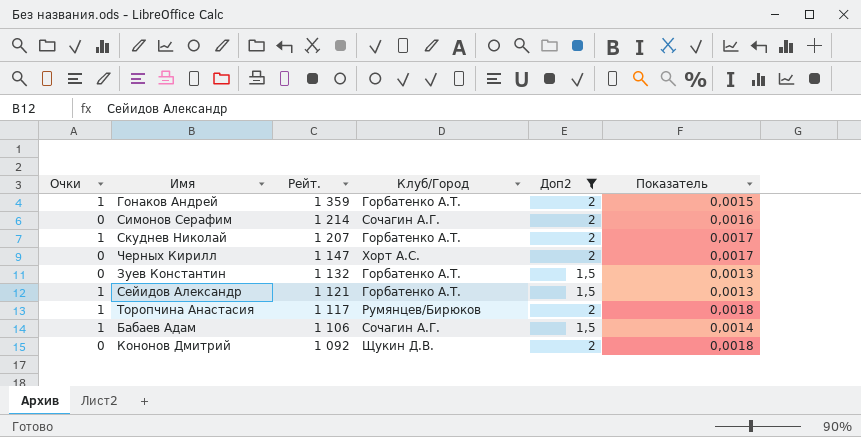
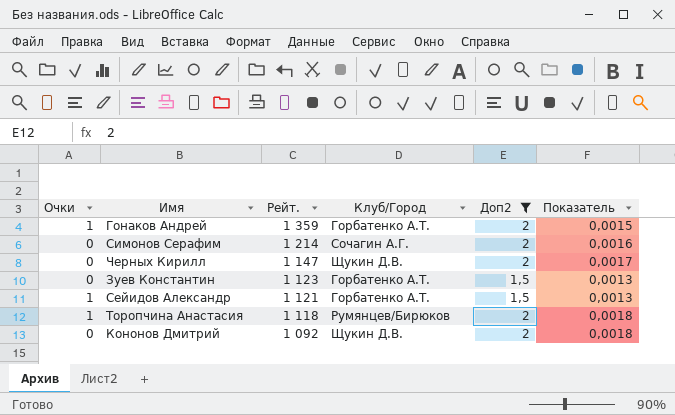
row Скуднев Николай: 1 | 1 207 | Горбатенко А.Т. | 2 | 0,0017 -> none
row Бабаев Адам: 1 | 1 106 | Сочагин А.Г. | 1,5 | 0,0014 -> none
Черных Кирилл | Клуб/Город: Хорт А.С. -> Щукин Д.В.
Зуев Константин | Рейт.: 1 132 -> 1 123
Торопчина Анастасия | Рейт.: 1 117 -> 1 118

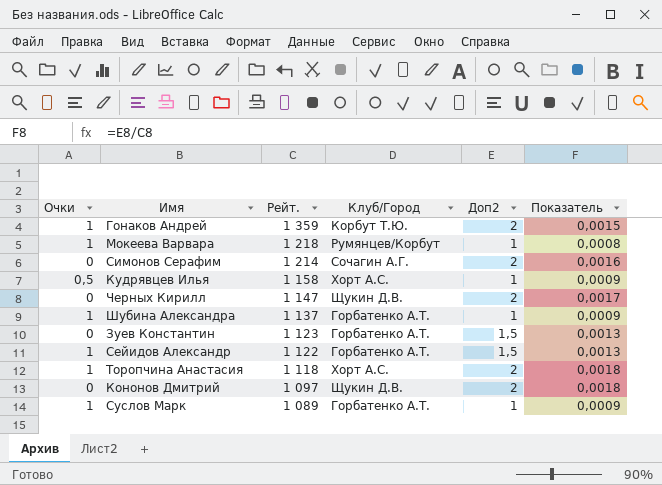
filter: Доп2 != 1 -> none
Гонаков Андрей | Клуб/Город: Горбатенко А.Т. -> Корбут Т.Ю.
Сейидов Александр | Рейт.: 1 121 -> 1 122
Торопчина Анастасия | Клуб/Город: Румянцев/Бирюков -> Хорт А.С.
Кононов Дмитрий | Рейт.: 1 092 -> 1 097

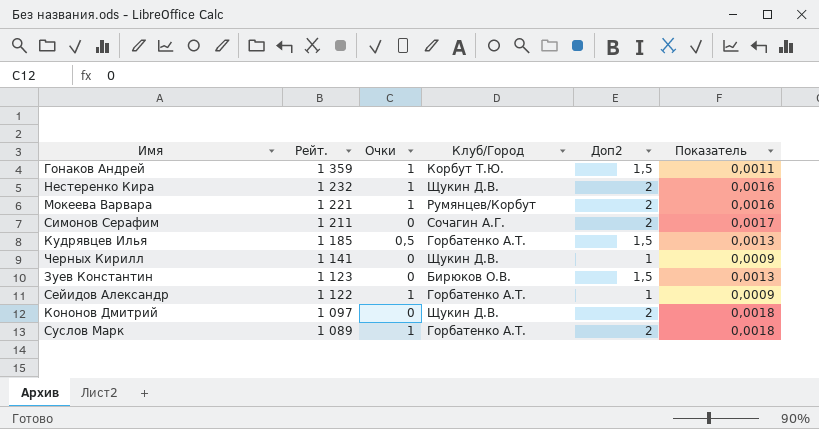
column Очки | position: 1 -> 3
row Шубина Александра: 1 | 1 137 | Горбатенко А.Т. | 1 | 0,0009 -> none
row Торопчина Анастасия: 1 | 1 118 | Хорт А.С. | 2 | 0,0018 -> none
Гонаков Андрей | Доп2: 2 -> 1,5
Гонаков Андрей | Показатель: 0,0015 -> 0,0011
row Нестеренко Кира: none -> 1 232 | 1 | Щукин Д.В. | 2 | 0,0016
Мокеева Варвара | Рейт.: 1 218 -> 1 221
Мокеева Варвара | Доп2: 1 -> 2
Мокеева Варвара | Показатель: 0,0008 -> 0,0016
Симонов Серафим | Рейт.: 1 214 -> 1 211
Симонов Серафим | Показатель: 0,0016 -> 0,0017
Кудрявцев Илья | Рейт.: 1 158 -> 1 185
Кудрявцев Илья | Клуб/Город: Хорт А.С. -> Горбатенко А.Т.
Кудрявцев Илья | Доп2: 1 -> 1,5
Кудрявцев Илья | Показатель: 0,0009 -> 0,0013
Черных Кирилл | Рейт.: 1 147 -> 1 141
Черных Кирилл | Доп2: 2 -> 1
Черных Кирилл | Показатель: 0,0017 -> 0,0009
Зуев Константин | Клуб/Город: Горбатенко А.Т. -> Бирюков О.В.
Сейидов Александр | Доп2: 1,5 -> 1
Сейидов Александр | Показатель: 0,0013 -> 0,0009
Суслов Марк | Доп2: 1 -> 2
Суслов Марк | Показатель: 0,0009 -> 0,0018

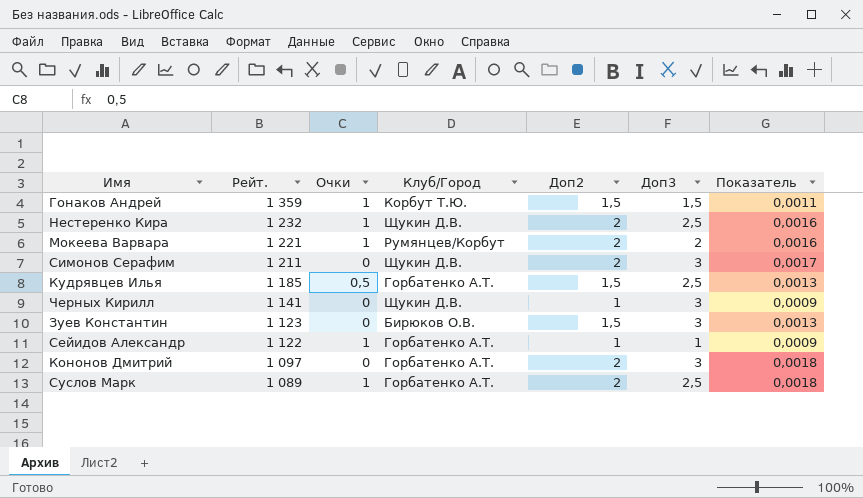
column Доп3 | position: none -> 6
Симонов Серафим | Клуб/Город: Сочагин А.Г. -> Щукин Д.В.
Кононов Дмитрий | Клуб/Город: Щукин Д.В. -> Горбатенко А.Т.

